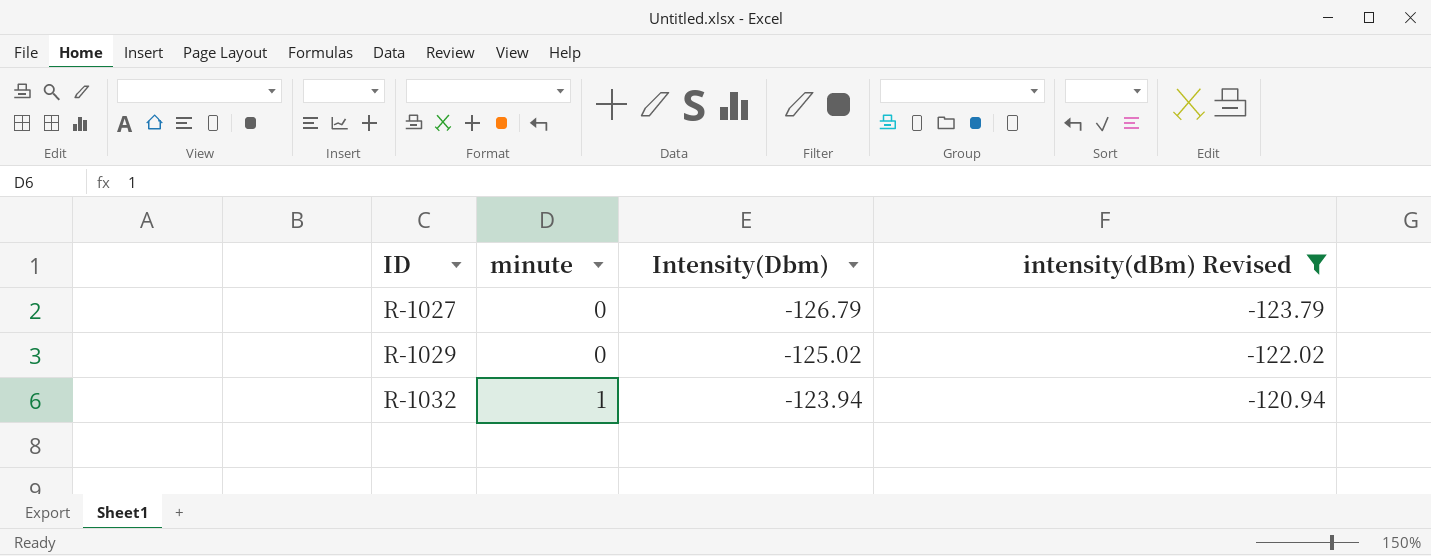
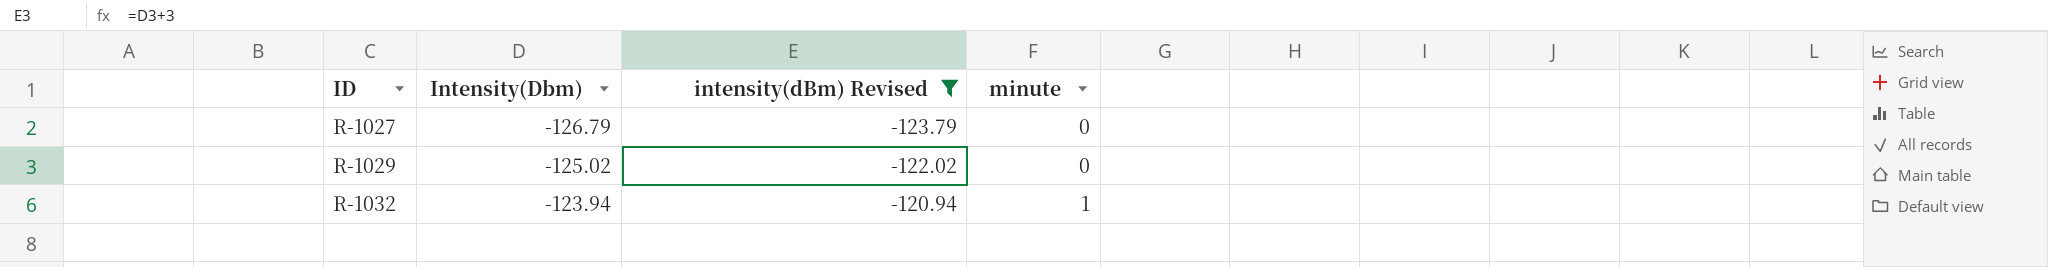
column minute | position: 2 -> 4

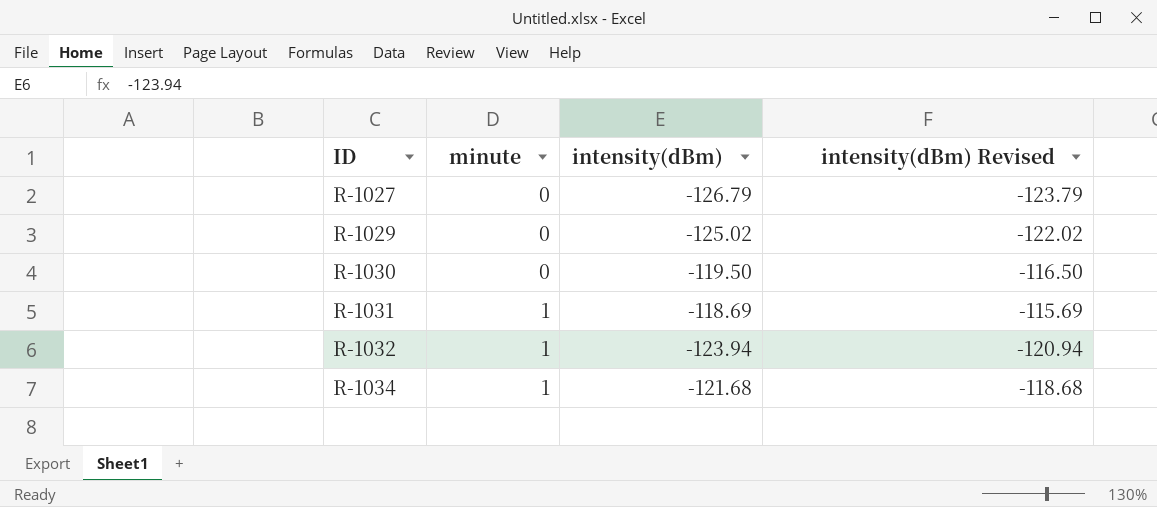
filter: intensity(dBm) Revised <= -120.94 -> none
column minute | position: 4 -> 2
column name: Intensity(Dbm) -> intensity(dBm)

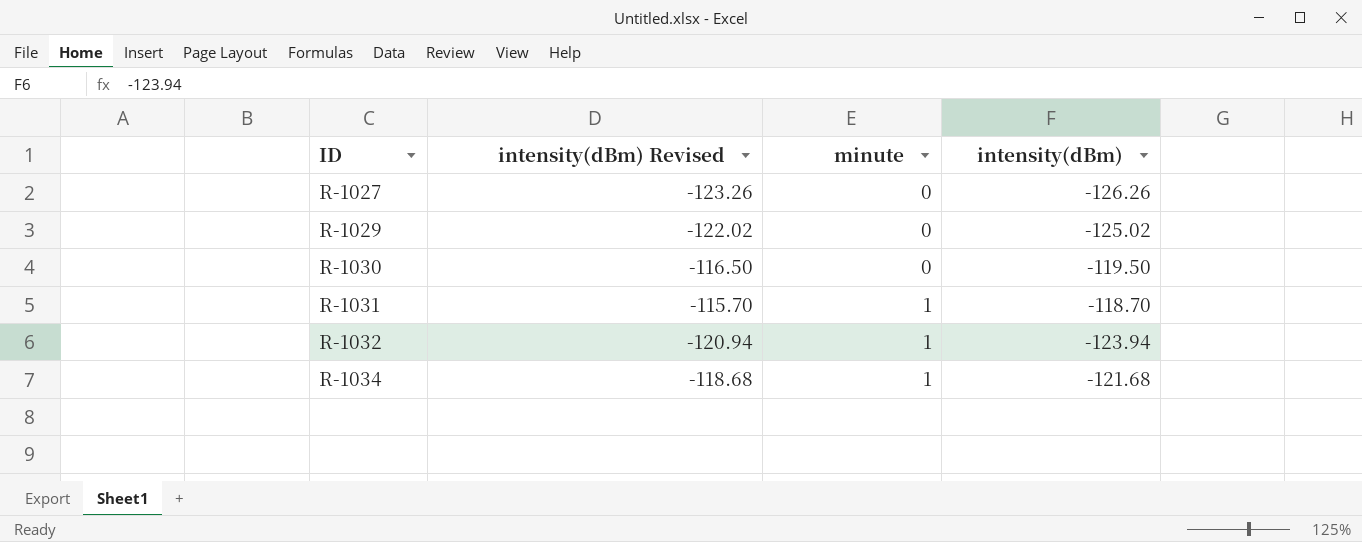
column intensity(dBm) Revised | position: 4 -> 2
R-1027 | intensity(dBm) Revised: -123.79 -> -123.26
R-1027 | intensity(dBm): -126.79 -> -126.26
R-1031 | intensity(dBm) Revised: -115.69 -> -115.70
R-1031 | intensity(dBm): -118.69 -> -118.70

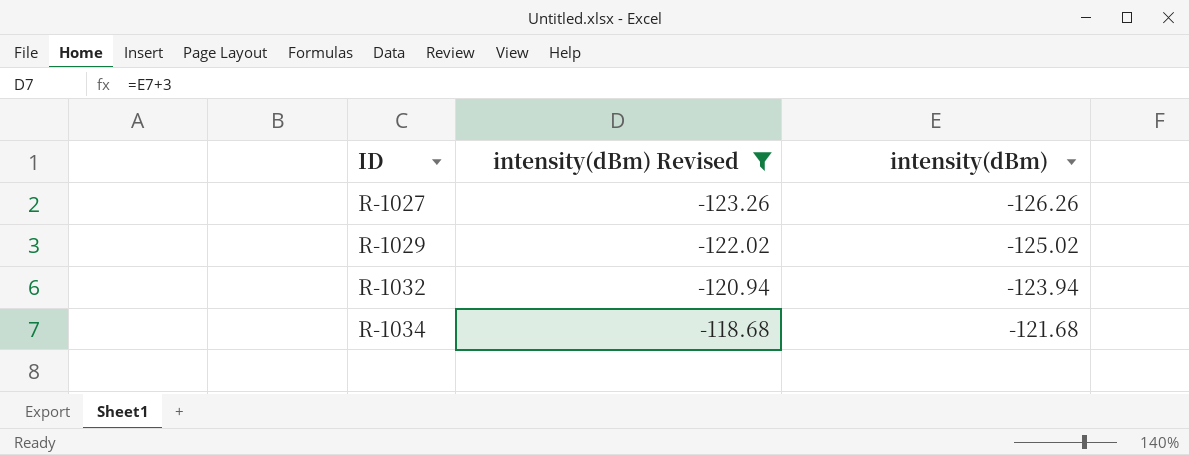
filter: none -> intensity(dBm) Revised <= -118.68
column minute | position: 3 -> none

